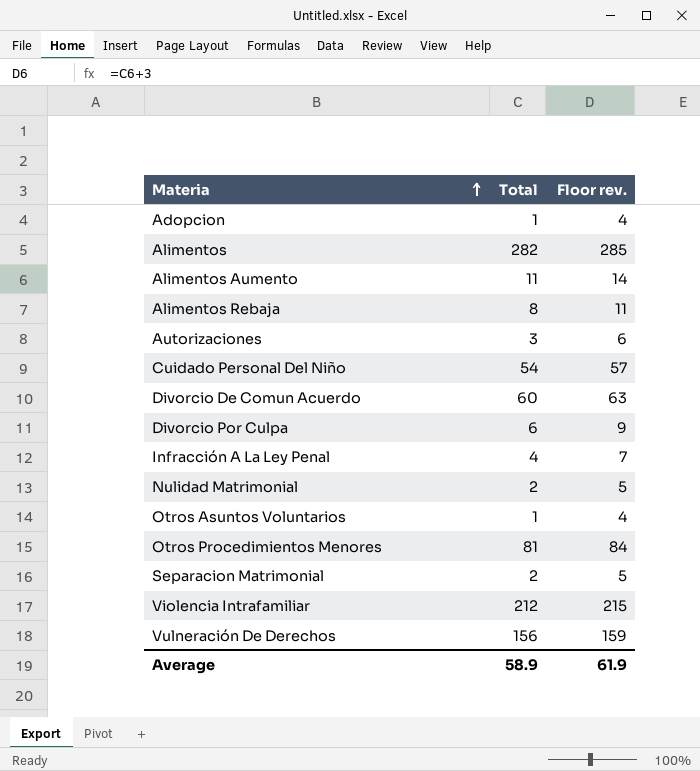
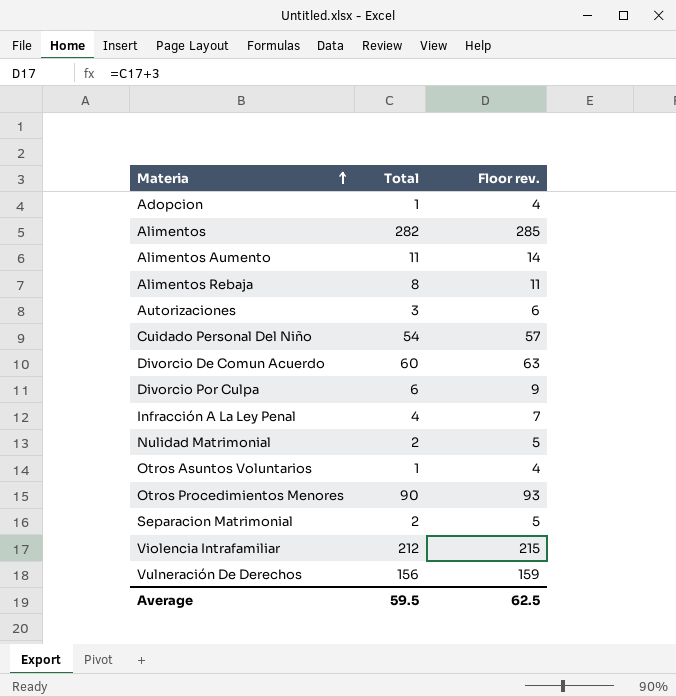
Otros Procedimientos Menores | Total: 81 -> 90
Otros Procedimientos Menores | Floor rev.: 84 -> 93
Average | Total: 58.9 -> 59.5
Average | Floor rev.: 61.9 -> 62.5

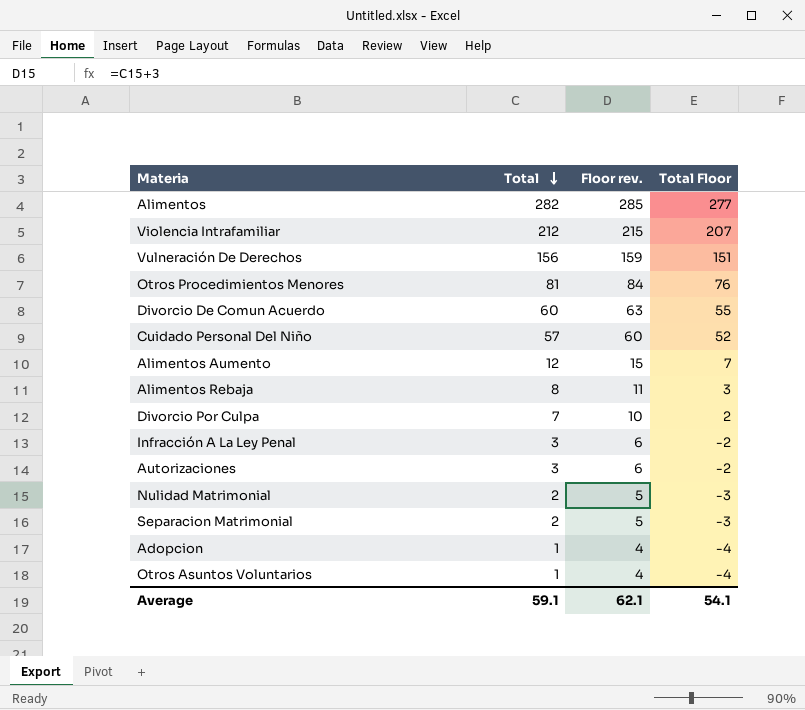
row order: Materia ascending -> Total descending
column Total Floor | formula: none -> [Total] - 5
Otros Procedimientos Menores | Total: 90 -> 81
Otros Procedimientos Menores | Floor rev.: 93 -> 84
Cuidado Personal Del Niño | Total: 54 -> 57
Cuidado Personal Del Niño | Floor rev.: 57 -> 60
Alimentos Aumento | Total: 11 -> 12
Alimentos Aumento | Floor rev.: 14 -> 15
Divorcio Por Culpa | Total: 6 -> 7
Divorcio Por Culpa | Floor rev.: 9 -> 10
Infracción A La Ley Penal | Total: 4 -> 3
Infracción A La Ley Penal | Floor rev.: 7 -> 6
Average | Total: 59.5 -> 59.1
Average | Floor rev.: 62.5 -> 62.1

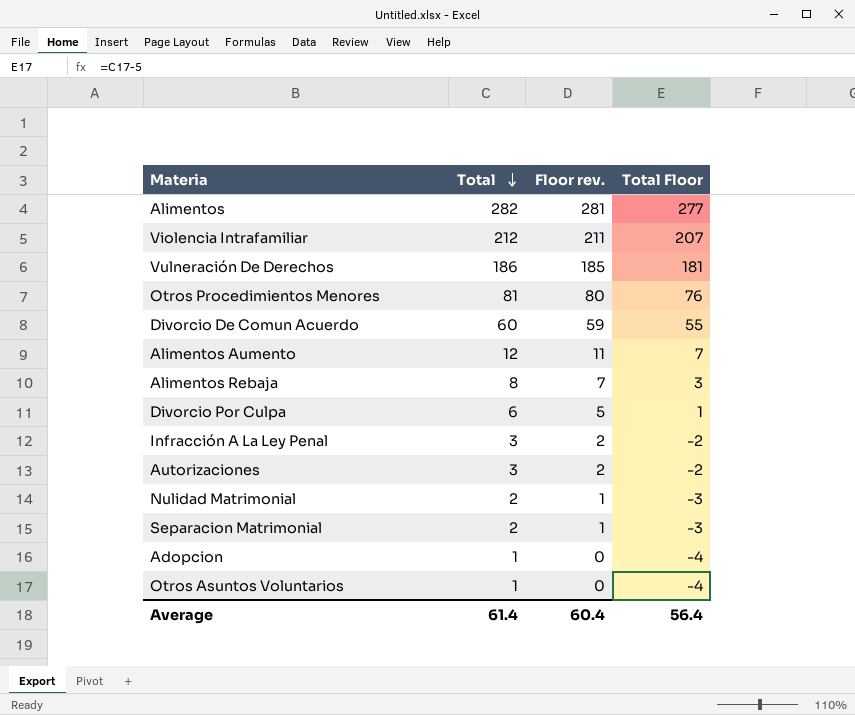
column Floor rev. | formula: [Total] + 3 -> [Total] - 1
row Cuidado Personal Del Niño: 57 | 60 | 52 -> none
Vulneración De Derechos | Total: 156 -> 186
Vulneración De Derechos | Total Floor: 151 -> 181
Divorcio Por Culpa | Total: 7 -> 6
Divorcio Por Culpa | Total Floor: 2 -> 1
Average | Total: 59.1 -> 61.4
Average | Floor rev.: 62.1 -> 60.4
Average | Total Floor: 54.1 -> 56.4

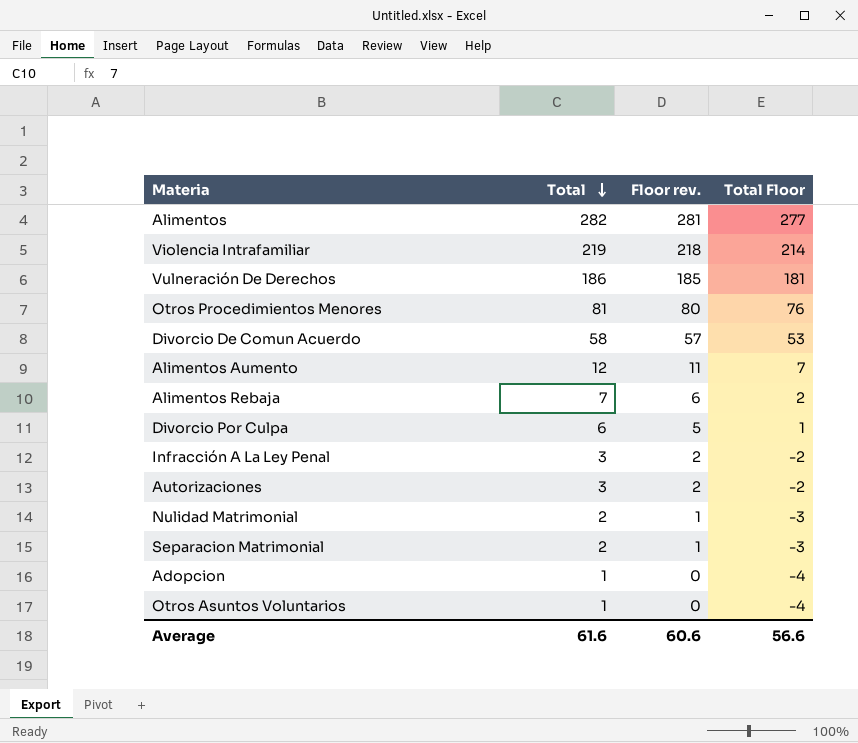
Violencia Intrafamiliar | Total: 212 -> 219
Violencia Intrafamiliar | Floor rev.: 211 -> 218
Violencia Intrafamiliar | Total Floor: 207 -> 214
Divorcio De Comun Acuerdo | Total: 60 -> 58
Divorcio De Comun Acuerdo | Floor rev.: 59 -> 57
Divorcio De Comun Acuerdo | Total Floor: 55 -> 53
Alimentos Rebaja | Total: 8 -> 7
Alimentos Rebaja | Floor rev.: 7 -> 6
Alimentos Rebaja | Total Floor: 3 -> 2
Average | Total: 61.4 -> 61.6
Average | Floor rev.: 60.4 -> 60.6
Average | Total Floor: 56.4 -> 56.6

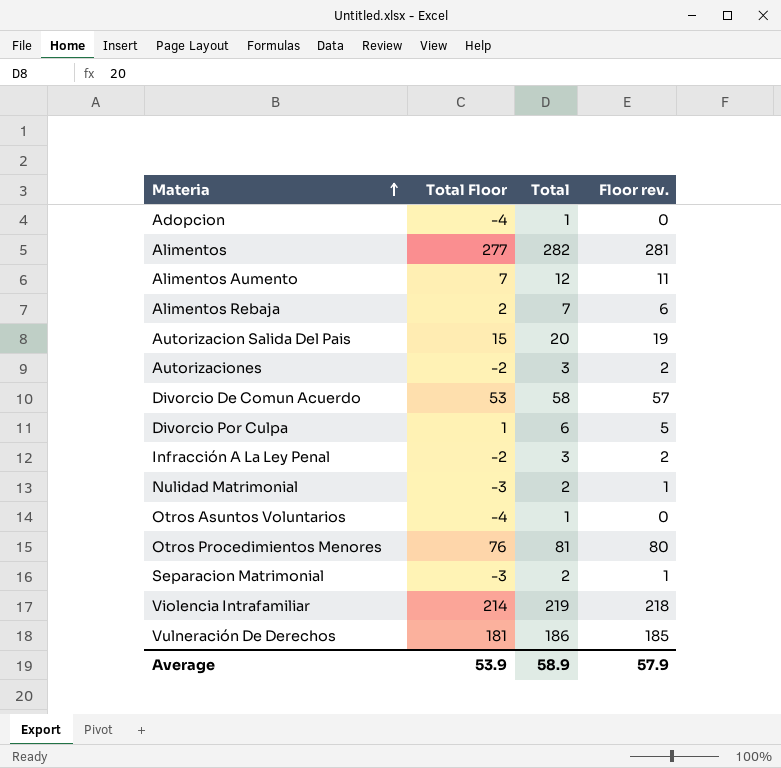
row order: Total descending -> Materia ascending
column Total Floor | position: 4 -> 2
row Autorizacion Salida Del Pais: none -> 15 | 20 | 19
Average | Total Floor: 56.6 -> 53.9
Average | Total: 61.6 -> 58.9
Average | Floor rev.: 60.6 -> 57.9

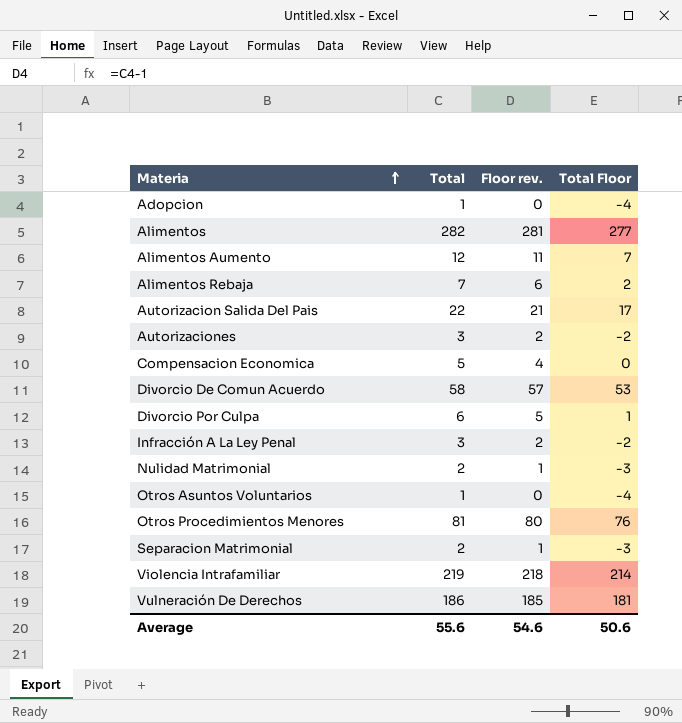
column Total Floor | position: 2 -> 4
Autorizacion Salida Del Pais | Total: 20 -> 22
Autorizacion Salida Del Pais | Floor rev.: 19 -> 21
Autorizacion Salida Del Pais | Total Floor: 15 -> 17
row Compensacion Economica: none -> 5 | 4 | 0
Average | Total: 58.9 -> 55.6
Average | Floor rev.: 57.9 -> 54.6
Average | Total Floor: 53.9 -> 50.6

